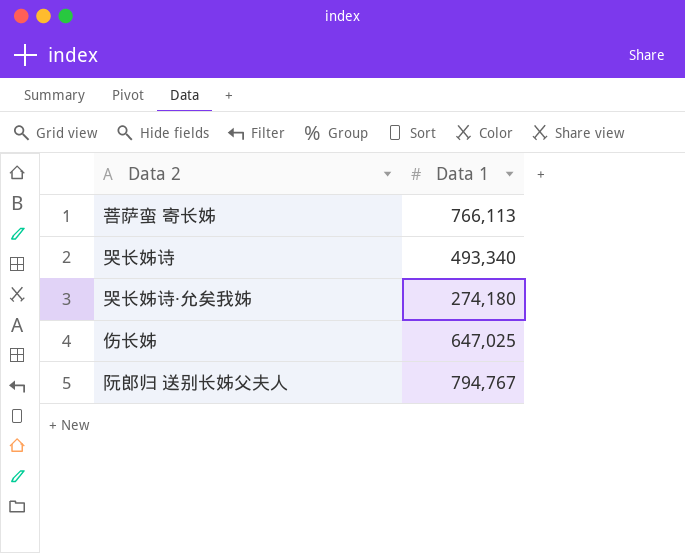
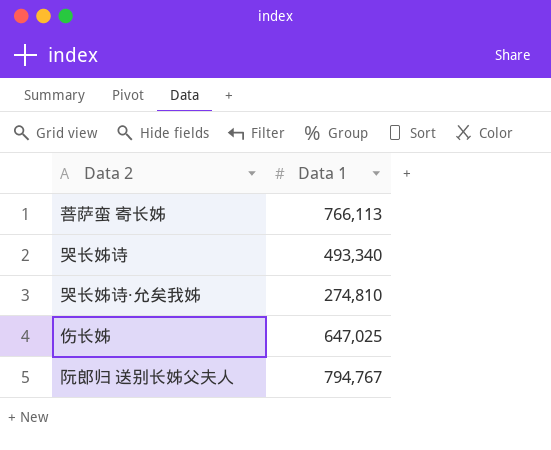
哭长姊诗·允矣我姊 | Data 1: 274,180 -> 274,810

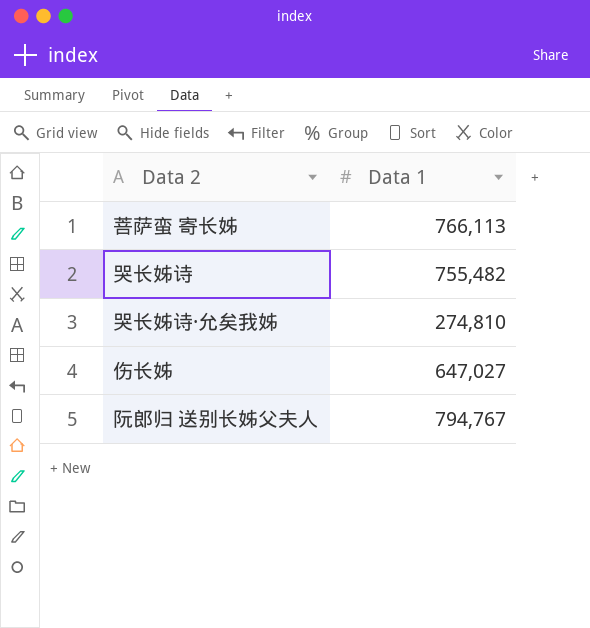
哭长姊诗 | Data 1: 493,340 -> 755,482
伤长姊 | Data 1: 647,025 -> 647,027

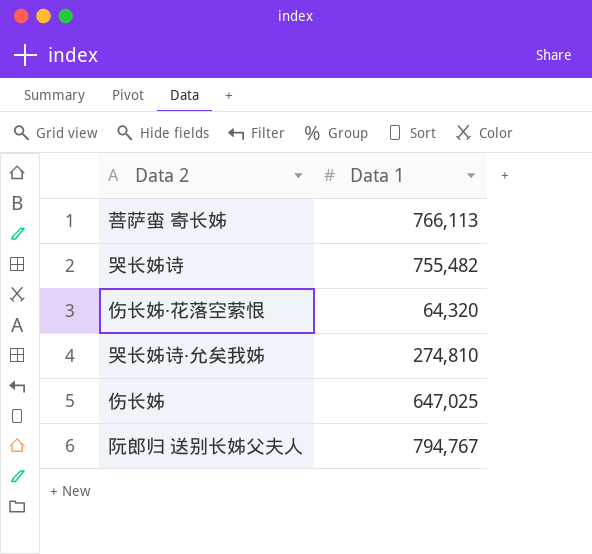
row 伤长姊·花落空萦恨: none -> 64,320
伤长姊 | Data 1: 647,027 -> 647,025

